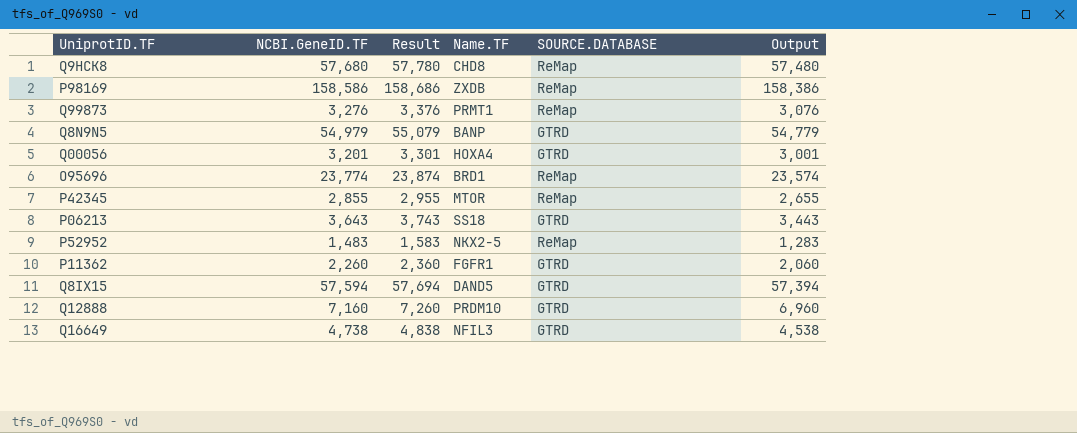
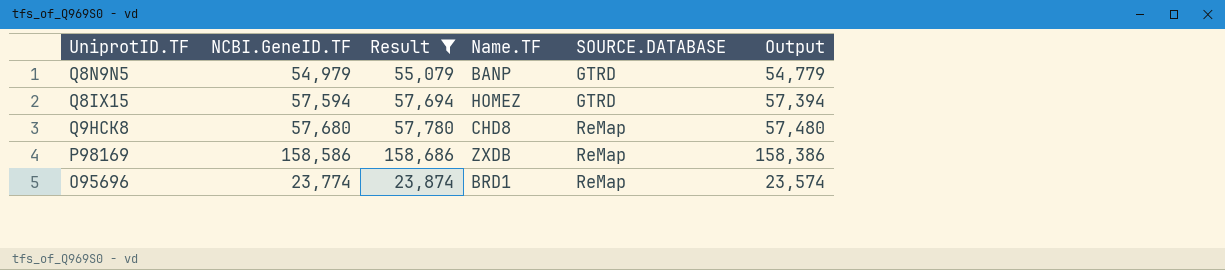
filter: none -> Result >= 23,874
row order: none -> SOURCE.DATABASE ascending
Q8IX15 | Name.TF: DAND5 -> HOMEZ

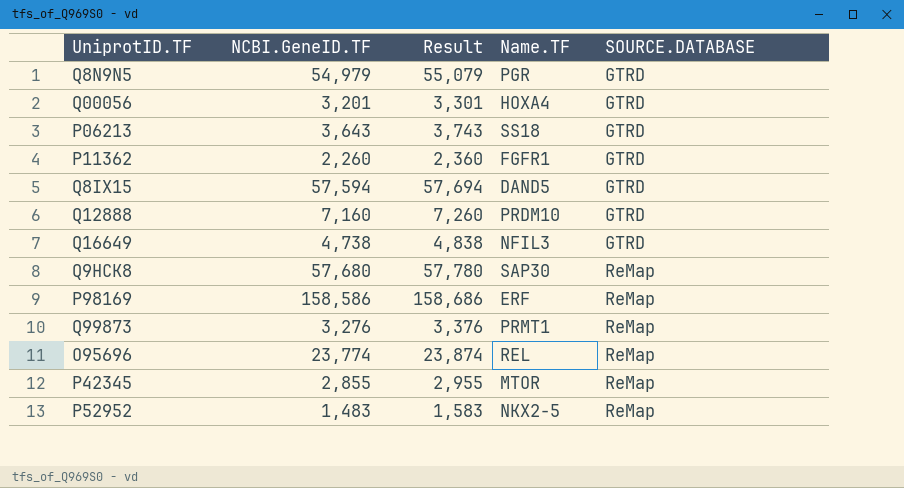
filter: Result >= 23,874 -> none
column Output | formula: [NCBI.GeneID.TF] - 200 -> none
Q8N9N5 | Name.TF: BANP -> PGR
Q8IX15 | Name.TF: HOMEZ -> DAND5
Q9HCK8 | Name.TF: CHD8 -> SAP30
P98169 | Name.TF: ZXDB -> ERF
O95696 | Name.TF: BRD1 -> REL

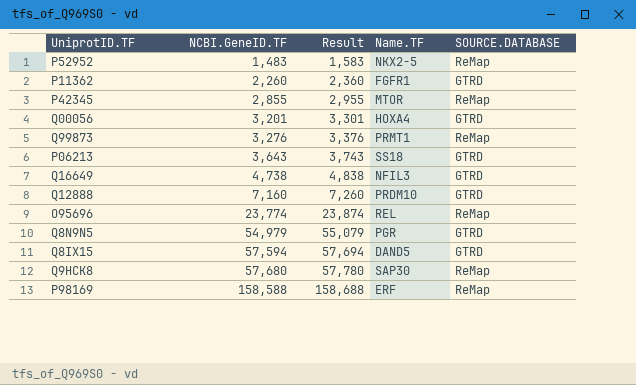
row order: SOURCE.DATABASE ascending -> NCBI.GeneID.TF ascending
P98169 | NCBI.GeneID.TF: 158,586 -> 158,588
P98169 | Result: 158,686 -> 158,688

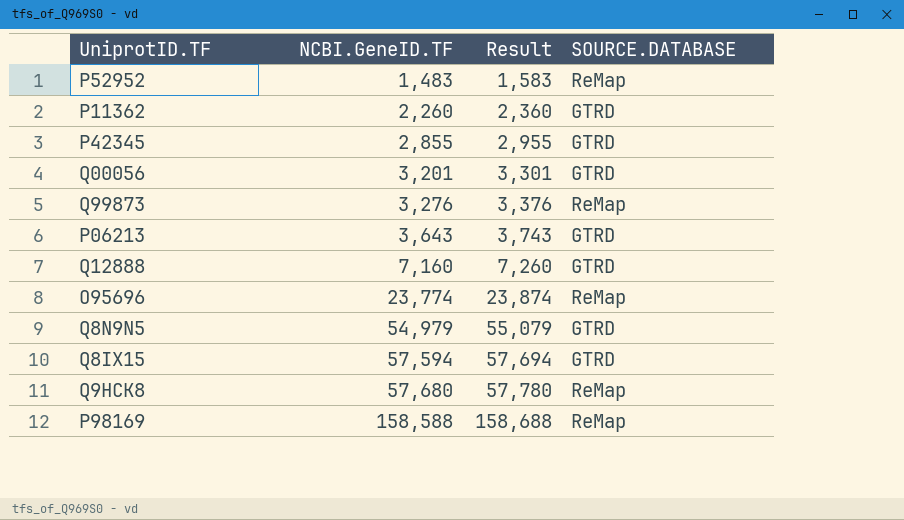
column Name.TF | position: 4 -> none
row Q16649: 4,738 | 4,838 | NFIL3 | GTRD -> none
P42345 | SOURCE.DATABASE: ReMap -> GTRD

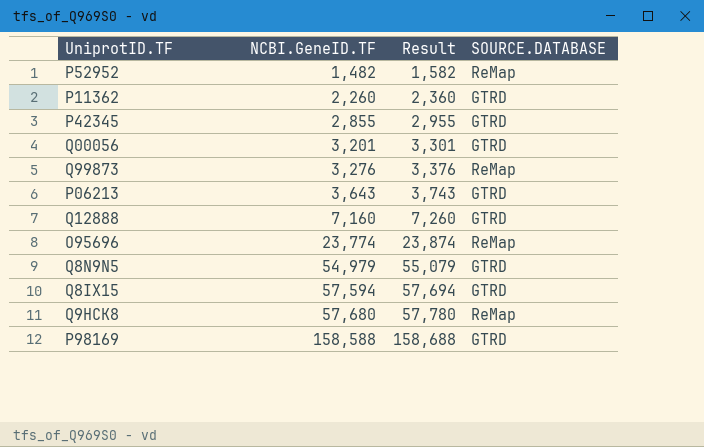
P52952 | NCBI.GeneID.TF: 1,483 -> 1,482
P52952 | Result: 1,583 -> 1,582
P98169 | SOURCE.DATABASE: ReMap -> GTRD

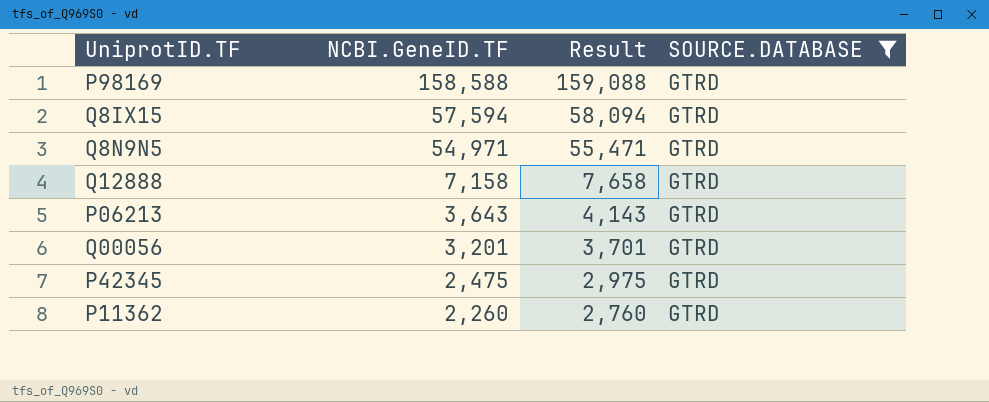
filter: none -> SOURCE.DATABASE = GTRD
row order: NCBI.GeneID.TF ascending -> NCBI.GeneID.TF descending
column Result | formula: [NCBI.GeneID.TF] + 100 -> [NCBI.GeneID.TF] + 500
Q8N9N5 | NCBI.GeneID.TF: 54,979 -> 54,971
Q12888 | NCBI.GeneID.TF: 7,160 -> 7,158
P42345 | NCBI.GeneID.TF: 2,855 -> 2,475

